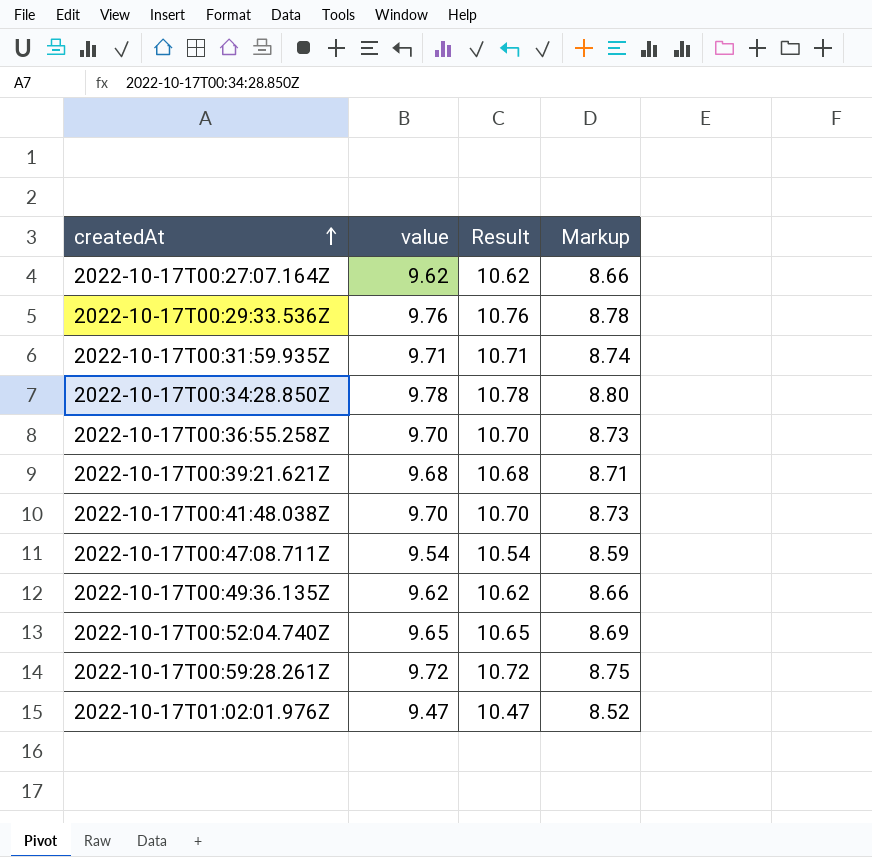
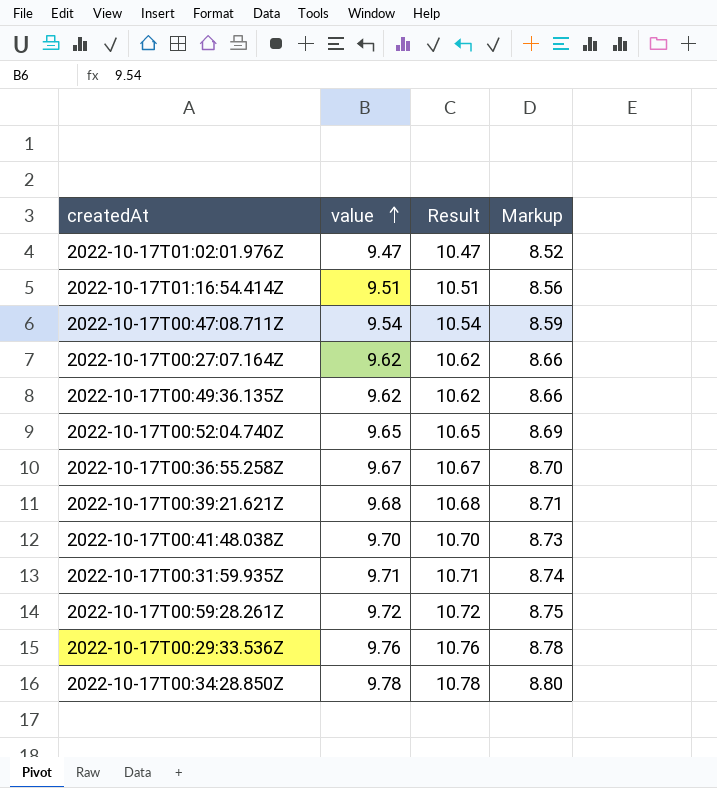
row order: createdAt ascending -> value ascending
row 2022-10-17T01:16:54.414Z: none -> 9.51 | 10.51 | 8.56
2022-10-17T00:36:55.258Z | value: 9.70 -> 9.67
2022-10-17T00:36:55.258Z | Result: 10.70 -> 10.67
2022-10-17T00:36:55.258Z | Markup: 8.73 -> 8.70

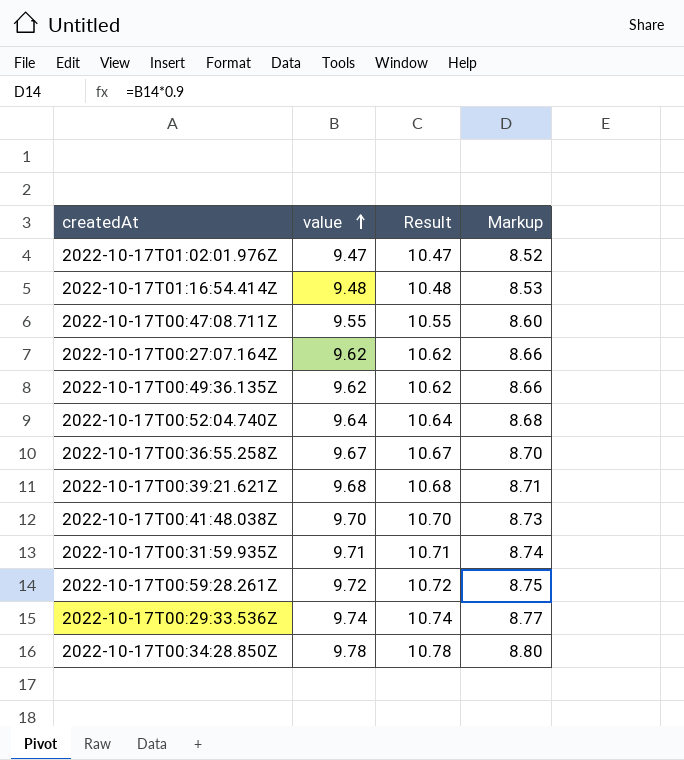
2022-10-17T01:16:54.414Z | value: 9.51 -> 9.48
2022-10-17T01:16:54.414Z | Result: 10.51 -> 10.48
2022-10-17T01:16:54.414Z | Markup: 8.56 -> 8.53
2022-10-17T00:47:08.711Z | value: 9.54 -> 9.55
2022-10-17T00:47:08.711Z | Result: 10.54 -> 10.55
2022-10-17T00:47:08.711Z | Markup: 8.59 -> 8.60
2022-10-17T00:52:04.740Z | value: 9.65 -> 9.64
2022-10-17T00:52:04.740Z | Result: 10.65 -> 10.64
2022-10-17T00:52:04.740Z | Markup: 8.69 -> 8.68
2022-10-17T00:29:33.536Z | value: 9.76 -> 9.74
2022-10-17T00:29:33.536Z | Result: 10.76 -> 10.74
2022-10-17T00:29:33.536Z | Markup: 8.78 -> 8.77

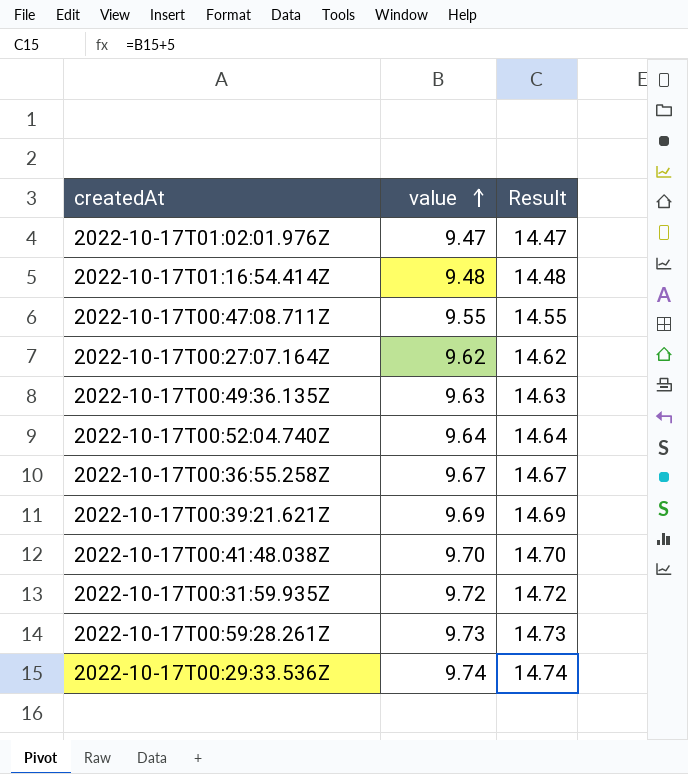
column Markup | formula: [value] * 0.9 -> none
column Result | formula: [value] + 1 -> [value] + 5
row 2022-10-17T00:34:28.850Z: 9.78 | 10.78 | 8.80 -> none
2022-10-17T00:49:36.135Z | value: 9.62 -> 9.63
2022-10-17T00:39:21.621Z | value: 9.68 -> 9.69
2022-10-17T00:31:59.935Z | value: 9.71 -> 9.72
2022-10-17T00:59:28.261Z | value: 9.72 -> 9.73

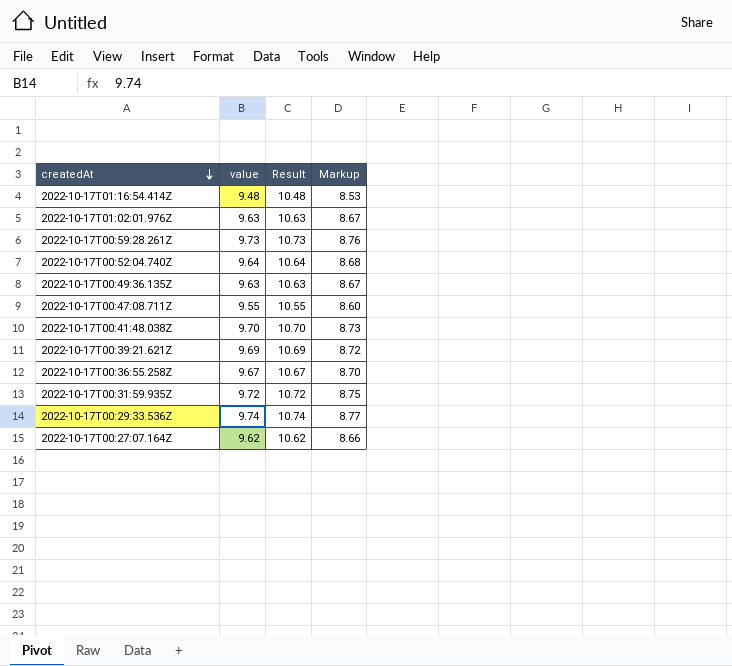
row order: value ascending -> createdAt descending
column Result | formula: [value] + 5 -> [value] + 1
column Markup | formula: none -> [value] * 0.9
2022-10-17T01:02:01.976Z | value: 9.47 -> 9.63

